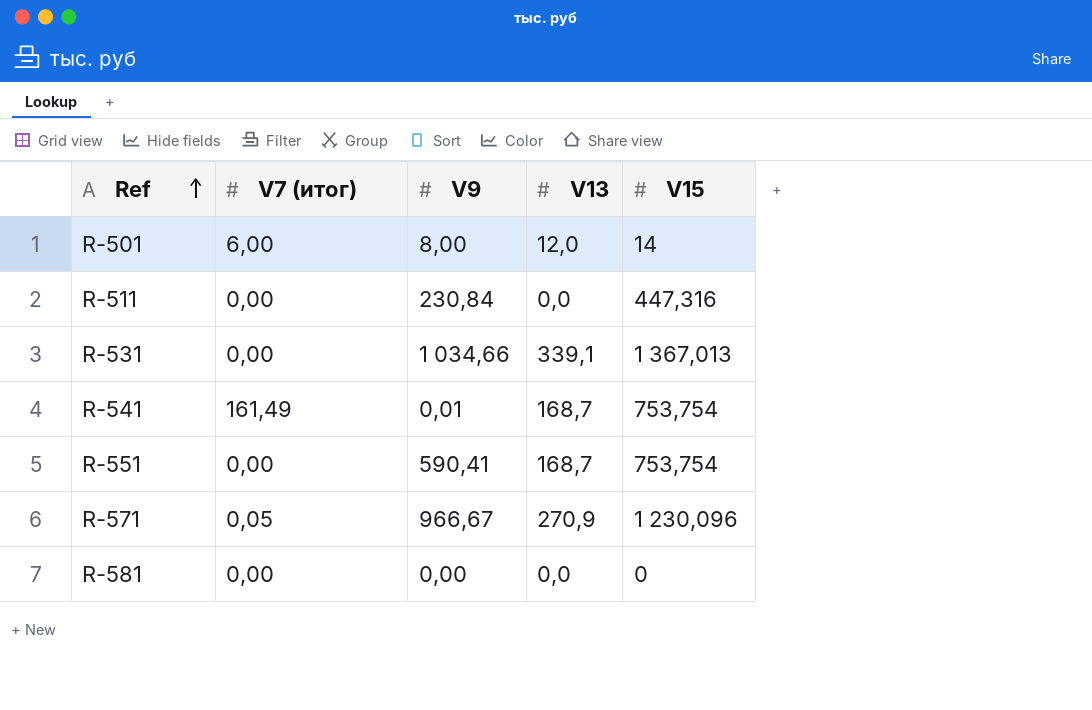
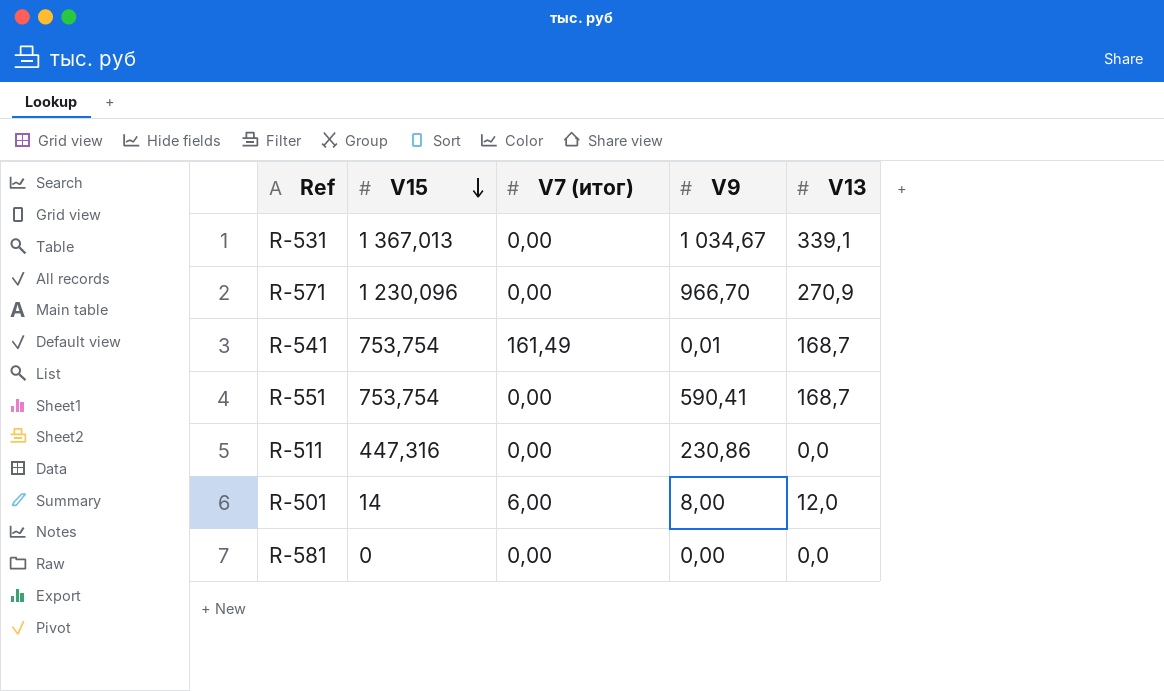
row order: Ref ascending -> V15 descending
column V15 | position: 5 -> 2
R-531 | V9: 1 034,66 -> 1 034,67
R-571 | V7 (итог): 0,05 -> 0,00
R-571 | V9: 966,67 -> 966,70
R-511 | V9: 230,84 -> 230,86

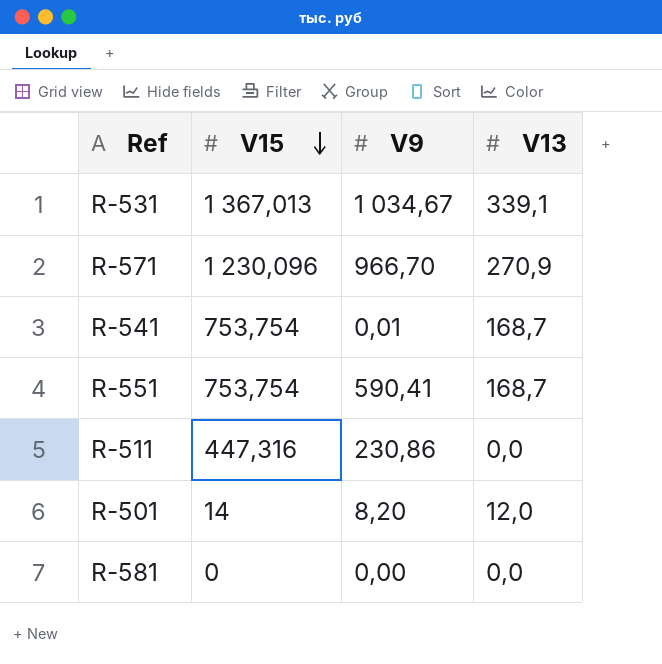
column V7 (итог) | position: 3 -> none
R-501 | V9: 8,00 -> 8,20

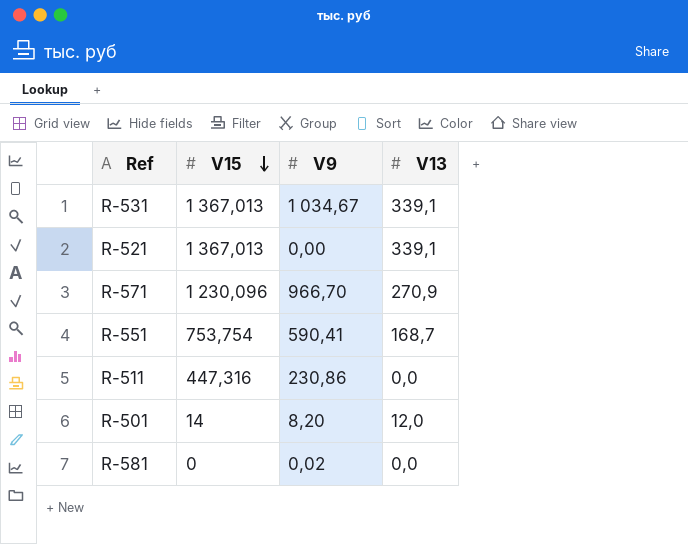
row R-541: 753,754 | 0,01 | 168,7 -> none
row R-521: none -> 1 367,013 | 0,00 | 339,1
R-581 | V9: 0,00 -> 0,02

